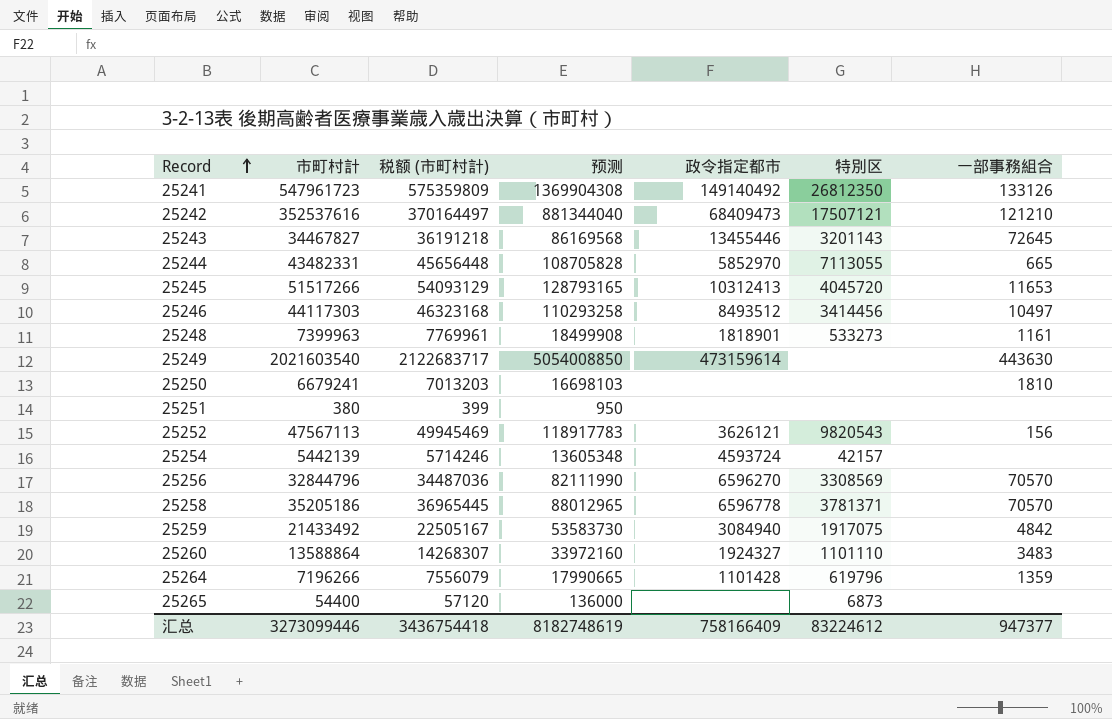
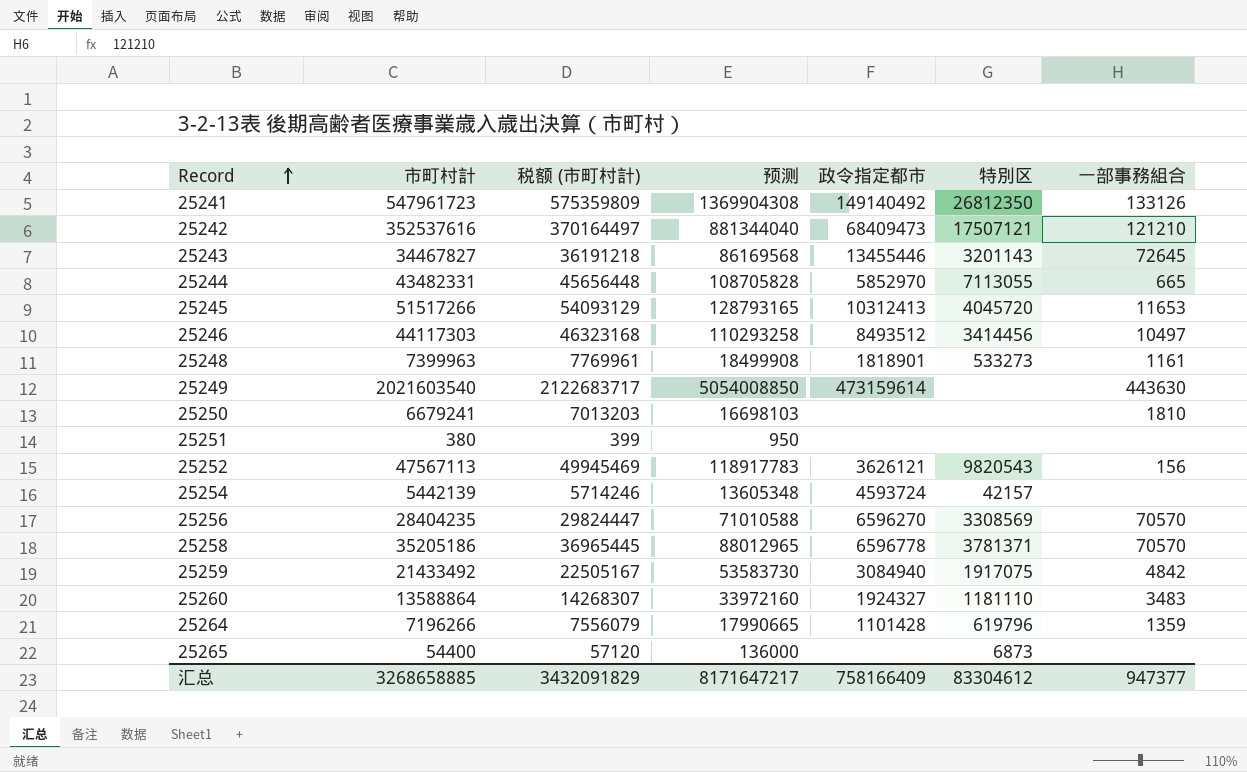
25256 | 市町村計: 32844796 -> 28404235
25256 | 税额 (市町村計): 34487036 -> 29824447
25256 | 预测: 82111990 -> 71010588
25260 | 特別区: 1101110 -> 1181110
汇总 | 市町村計: 3273099446 -> 3268658885
汇总 | 税额 (市町村計): 3436754418 -> 3432091829
汇总 | 预测: 8182748619 -> 8171647217
汇总 | 特別区: 83224612 -> 83304612

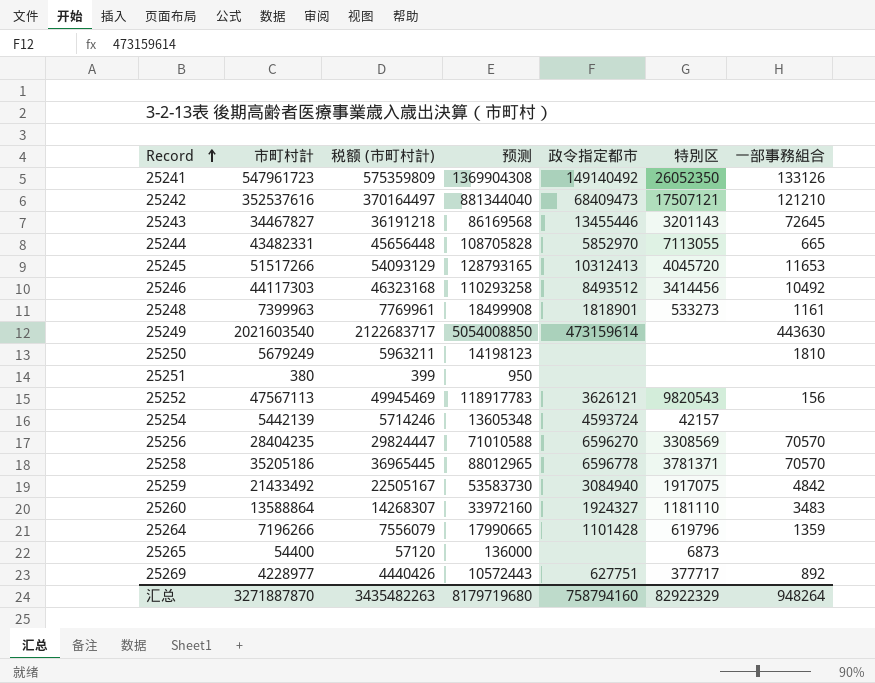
25241 | 特別区: 26812350 -> 26052350
25246 | 一部事務組合: 10497 -> 10492
25250 | 市町村計: 6679241 -> 5679249
25250 | 税额 (市町村計): 7013203 -> 5963211
25250 | 预测: 16698103 -> 14198123
row 25269: none -> 4228977 | 4440426 | 10572443 | 627751 | 377717 | 892
汇总 | 市町村計: 3268658885 -> 3271887870
汇总 | 税额 (市町村計): 3432091829 -> 3435482263
汇总 | 预测: 8171647217 -> 8179719680
汇总 | 政令指定都市: 758166409 -> 758794160
汇总 | 特別区: 83304612 -> 82922329
汇总 | 一部事務組合: 947377 -> 948264

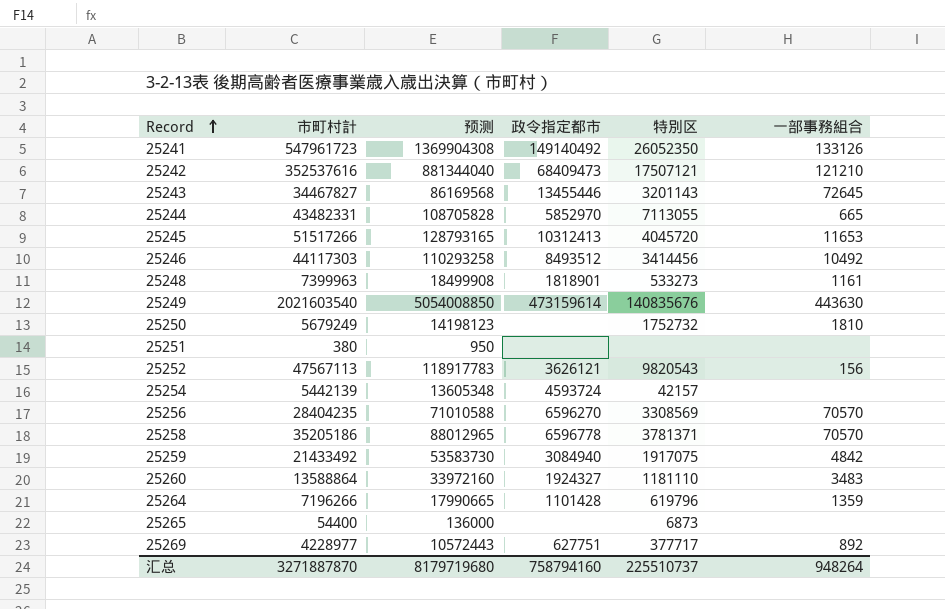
column 税额 (市町村計) | formula: [市町村計] * 1.05 -> none
25249 | 特別区: none -> 140835676
25250 | 特別区: none -> 1752732
汇总 | 特別区: 82922329 -> 225510737

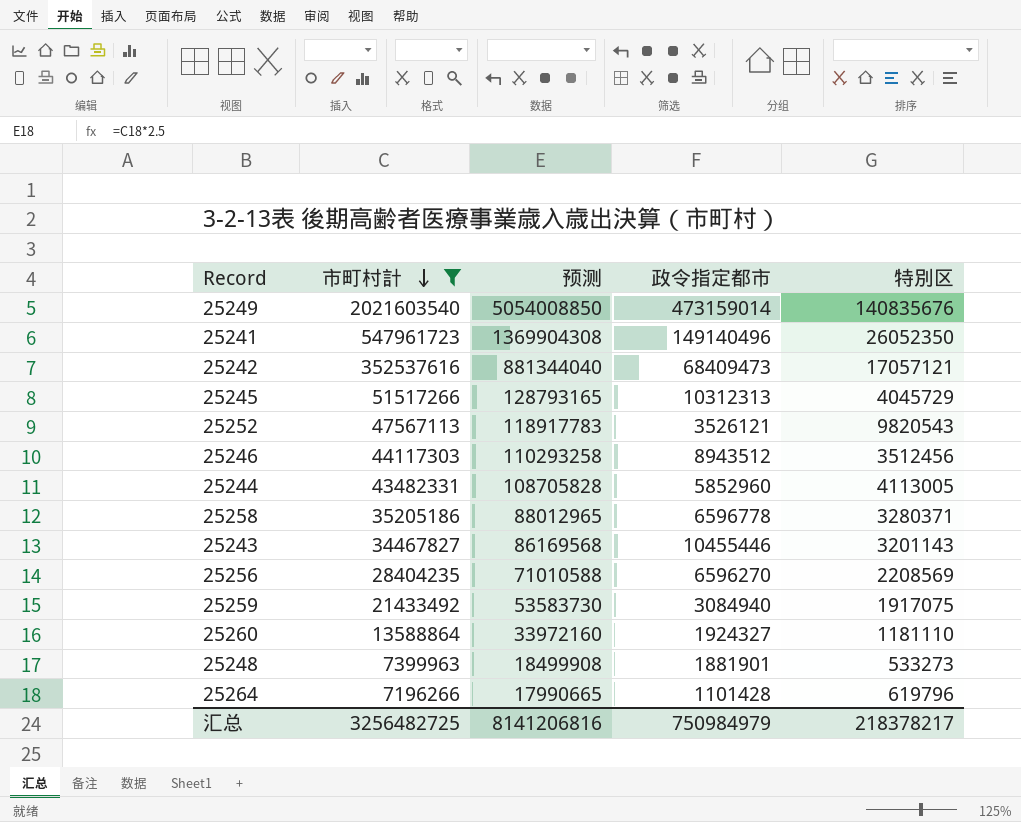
filter: none -> 市町村計 >= 7196266
row order: Record ascending -> 市町村計 descending
column 一部事務組合 | position: 6 -> none
25249 | 政令指定都市: 473159614 -> 473159014
25241 | 政令指定都市: 149140492 -> 149140496
25242 | 特別区: 17507121 -> 17057121
25245 | 政令指定都市: 10312413 -> 10312313
25245 | 特別区: 4045720 -> 4045729
25252 | 政令指定都市: 3626121 -> 3526121
25246 | 政令指定都市: 8493512 -> 8943512
25246 | 特別区: 3414456 -> 3512456
25244 | 政令指定都市: 5852970 -> 5852960
25244 | 特別区: 7113055 -> 4113005
25258 | 特別区: 3781371 -> 3280371
25243 | 政令指定都市: 13455446 -> 10455446
25256 | 特別区: 3308569 -> 2208569
25248 | 政令指定都市: 1818901 -> 1881901
汇总 | 市町村計: 3271887870 -> 3256482725
汇总 | 预测: 8179719680 -> 8141206816
汇总 | 政令指定都市: 758794160 -> 750984979
汇总 | 特別区: 225510737 -> 218378217

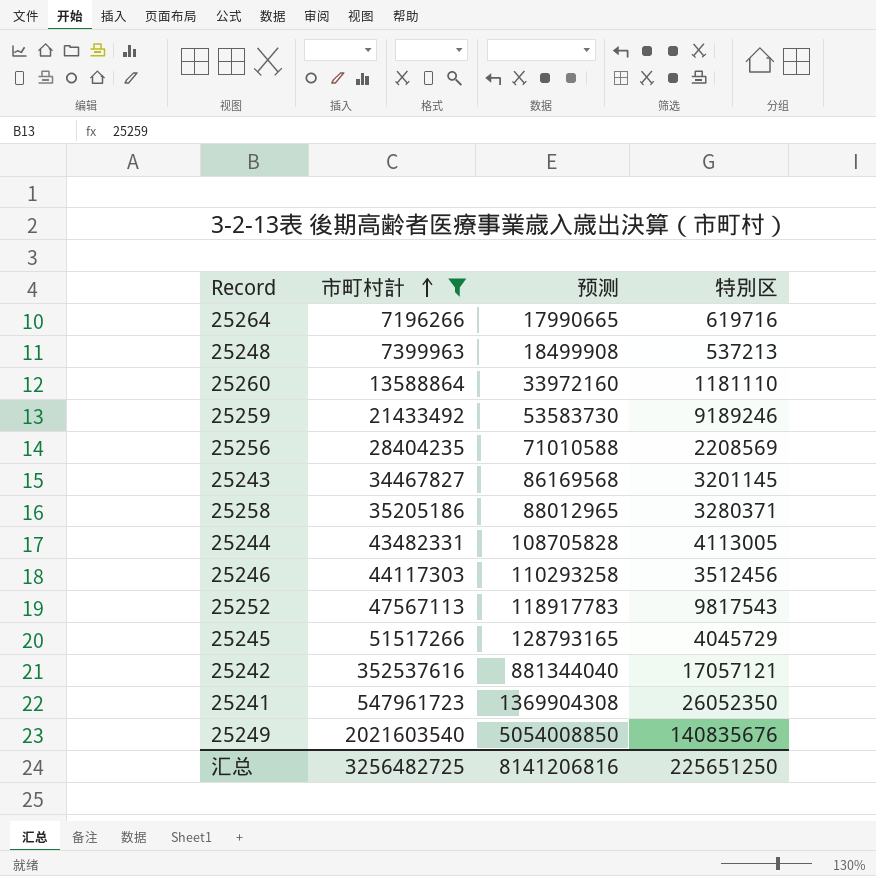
row order: 市町村計 descending -> 市町村計 ascending
column 政令指定都市 | position: 4 -> none
25264 | 特別区: 619796 -> 619716
25248 | 特別区: 533273 -> 537213
25259 | 特別区: 1917075 -> 9189246
25243 | 特別区: 3201143 -> 3201145
25252 | 特別区: 9820543 -> 9817543
汇总 | 特別区: 218378217 -> 225651250

